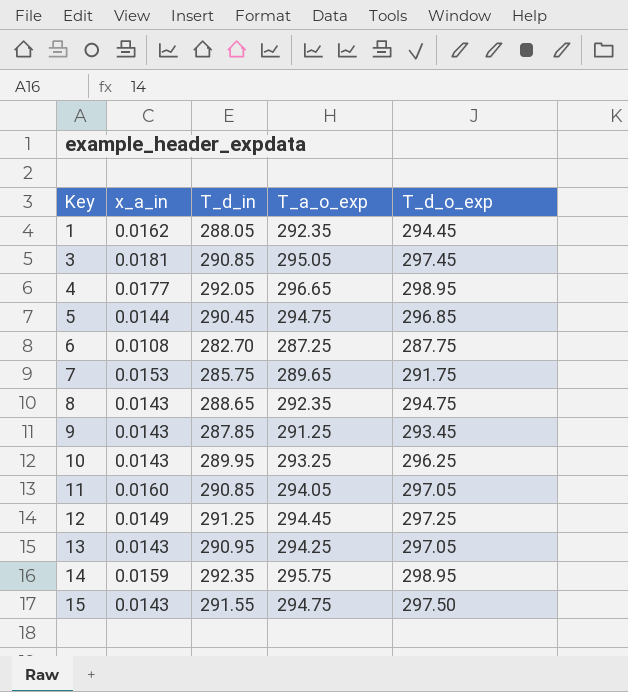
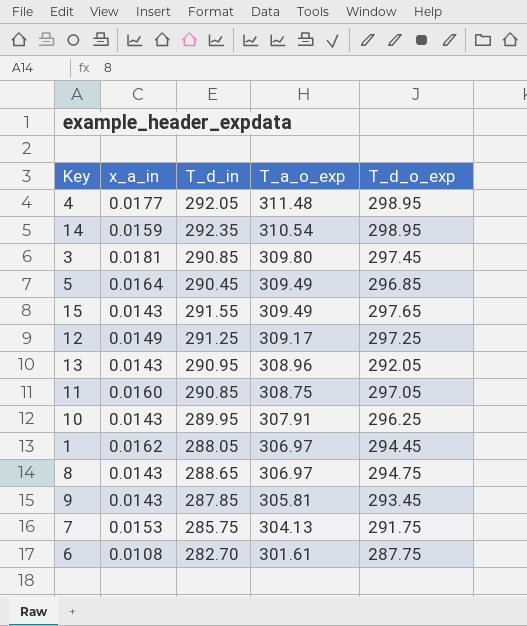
row order: Key ascending -> T_a_o_exp descending
4 | T_a_o_exp: 296.65 -> 311.48
14 | T_a_o_exp: 295.75 -> 310.54
3 | T_a_o_exp: 295.05 -> 309.80
5 | x_a_in: 0.0144 -> 0.0164
5 | T_a_o_exp: 294.75 -> 309.49
15 | T_a_o_exp: 294.75 -> 309.49
15 | T_d_o_exp: 297.50 -> 297.65
12 | T_a_o_exp: 294.45 -> 309.17
13 | T_a_o_exp: 294.25 -> 308.96
13 | T_d_o_exp: 297.05 -> 292.05
11 | T_a_o_exp: 294.05 -> 308.75
10 | T_a_o_exp: 293.25 -> 307.91
1 | T_a_o_exp: 292.35 -> 306.97
8 | T_a_o_exp: 292.35 -> 306.97
9 | T_a_o_exp: 291.25 -> 305.81
7 | T_a_o_exp: 289.65 -> 304.13
6 | T_a_o_exp: 287.25 -> 301.61

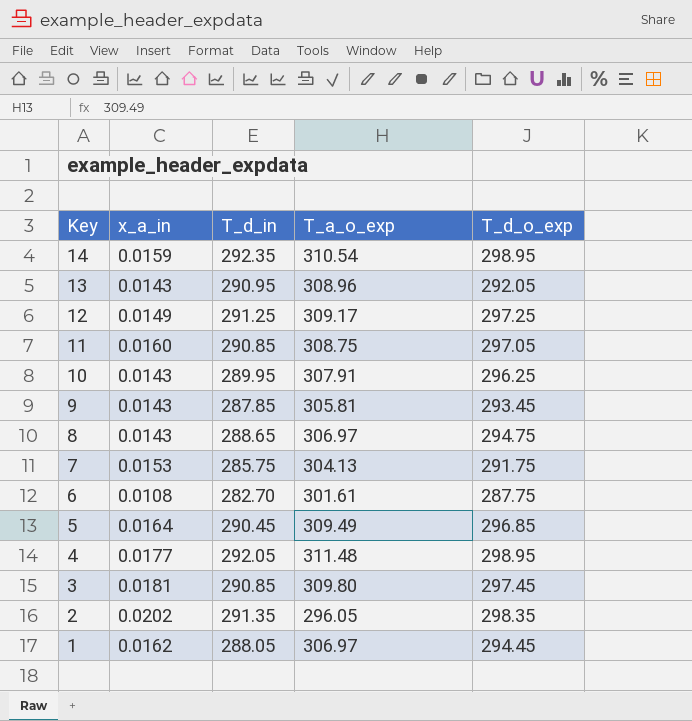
row order: T_a_o_exp descending -> Key descending
row 15: 0.0143 | 291.55 | 309.49 | 297.65 -> none
row 2: none -> 0.0202 | 291.35 | 296.05 | 298.35

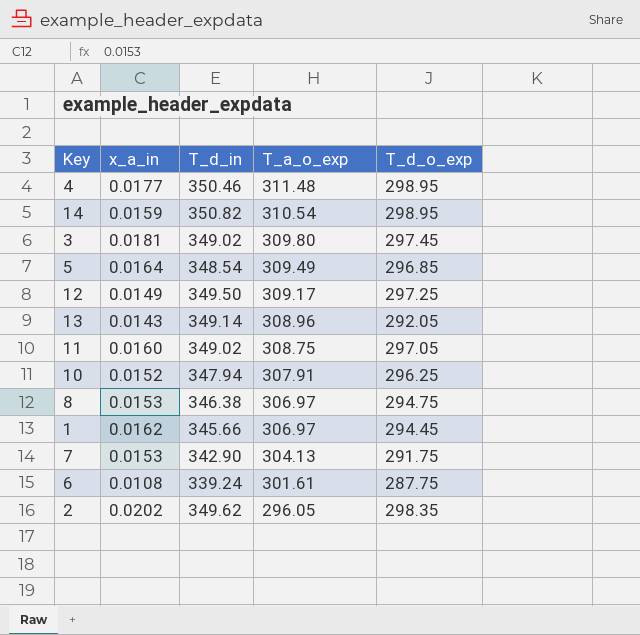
row order: Key descending -> T_a_o_exp descending
row 9: 0.0143 | 287.85 | 305.81 | 293.45 -> none
4 | T_d_in: 292.05 -> 350.46
14 | T_d_in: 292.35 -> 350.82
3 | T_d_in: 290.85 -> 349.02
5 | T_d_in: 290.45 -> 348.54
12 | T_d_in: 291.25 -> 349.50
13 | T_d_in: 290.95 -> 349.14
11 | T_d_in: 290.85 -> 349.02
10 | x_a_in: 0.0143 -> 0.0152
10 | T_d_in: 289.95 -> 347.94
8 | x_a_in: 0.0143 -> 0.0153
8 | T_d_in: 288.65 -> 346.38
1 | T_d_in: 288.05 -> 345.66
7 | T_d_in: 285.75 -> 342.90
6 | T_d_in: 282.70 -> 339.24
2 | T_d_in: 291.35 -> 349.62

